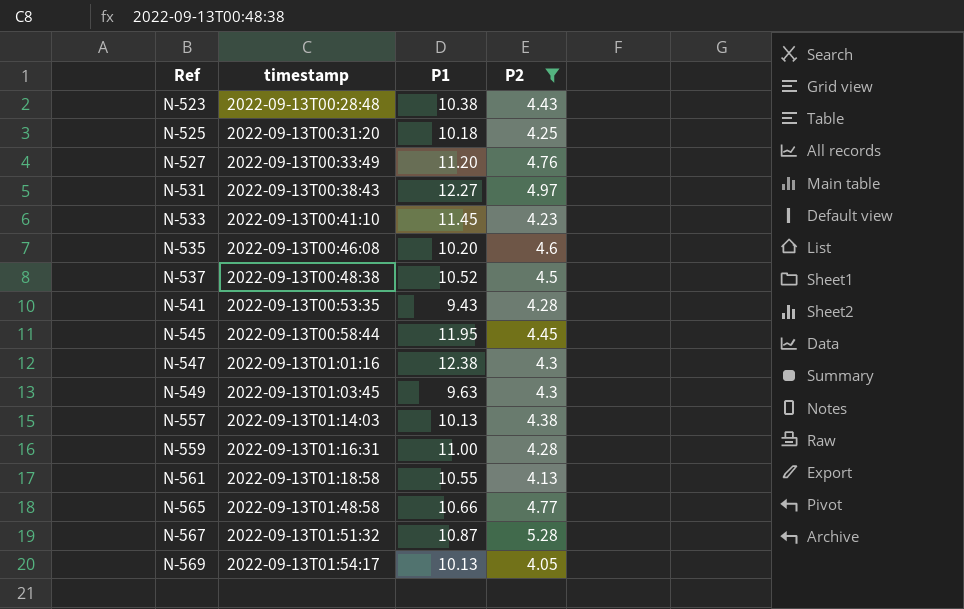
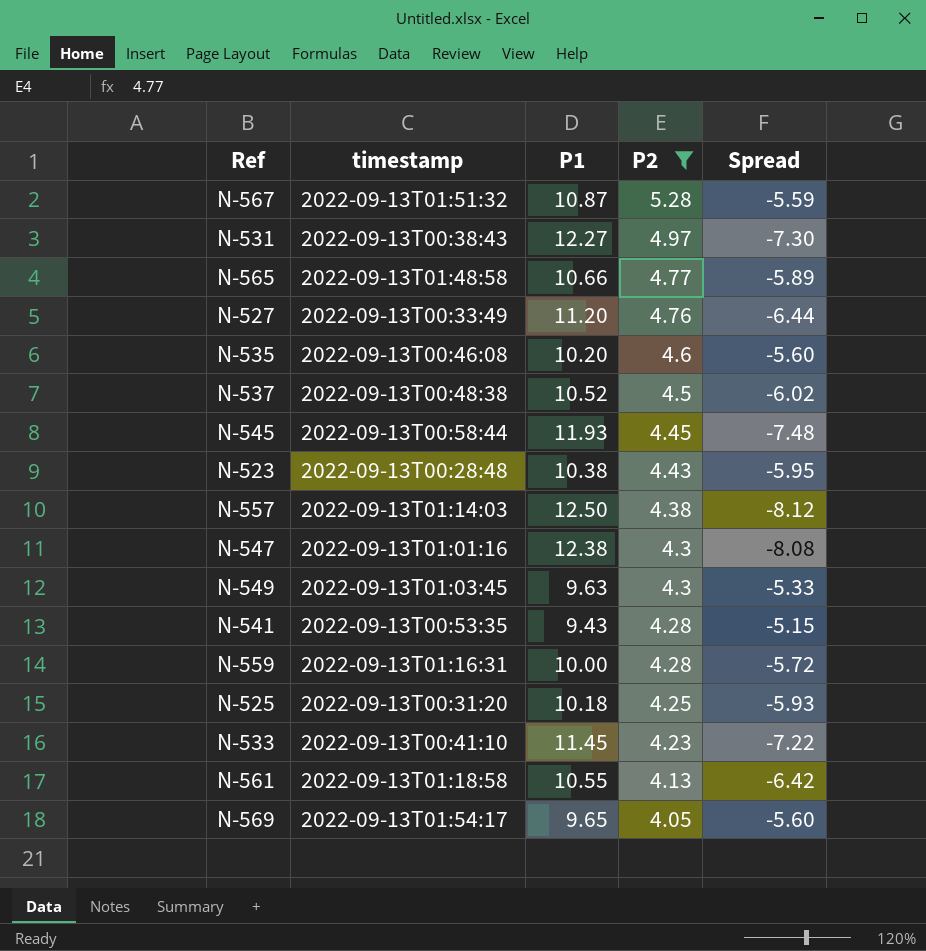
row order: Ref ascending -> P2 descending
column Spread | formula: none -> [P2] - [P1]
N-545 | P1: 11.95 -> 11.93
N-557 | P1: 10.13 -> 12.50
N-559 | P1: 11.00 -> 10.00
N-569 | P1: 10.13 -> 9.65

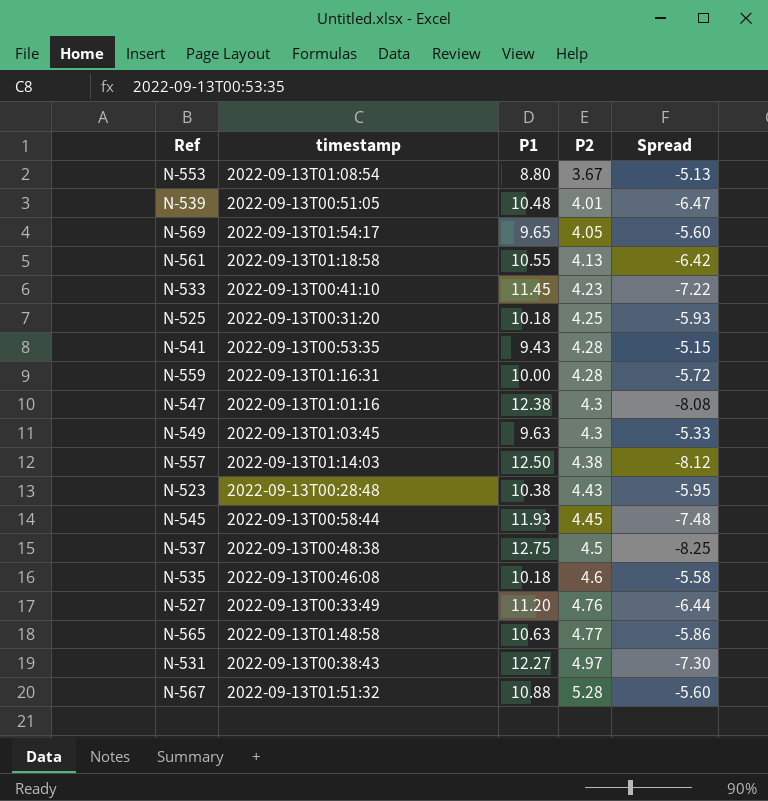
filter: P2 >= 4.05 -> none
row order: P2 descending -> P2 ascending
N-537 | P1: 10.52 -> 12.75
N-537 | Spread: -6.02 -> -8.25
N-535 | P1: 10.20 -> 10.18
N-535 | Spread: -5.60 -> -5.58
N-565 | P1: 10.66 -> 10.63
N-565 | Spread: -5.89 -> -5.86
N-567 | P1: 10.87 -> 10.88
N-567 | Spread: -5.59 -> -5.60

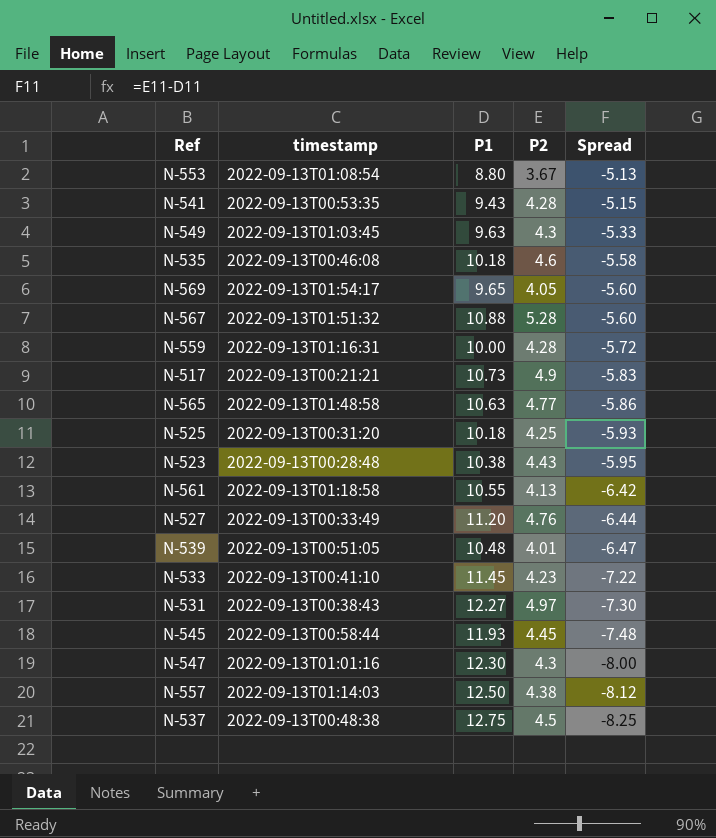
row order: P2 ascending -> Spread descending
row N-517: none -> 2022-09-13T00:21:21 | 10.73 | 4.9 | -5.83
N-547 | P1: 12.38 -> 12.30
N-547 | Spread: -8.08 -> -8.00

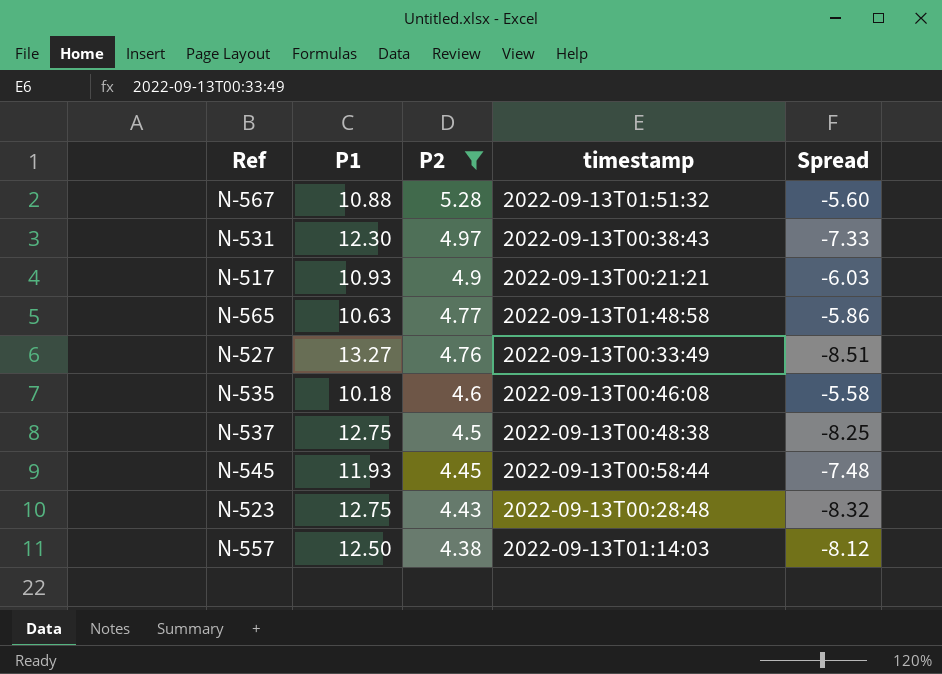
filter: none -> P2 >= 4.38
row order: Spread descending -> P2 descending
column timestamp | position: 2 -> 4
N-531 | P1: 12.27 -> 12.30
N-531 | Spread: -7.30 -> -7.33
N-517 | P1: 10.73 -> 10.93
N-517 | Spread: -5.83 -> -6.03
N-527 | P1: 11.20 -> 13.27
N-527 | Spread: -6.44 -> -8.51
N-523 | P1: 10.38 -> 12.75
N-523 | Spread: -5.95 -> -8.32

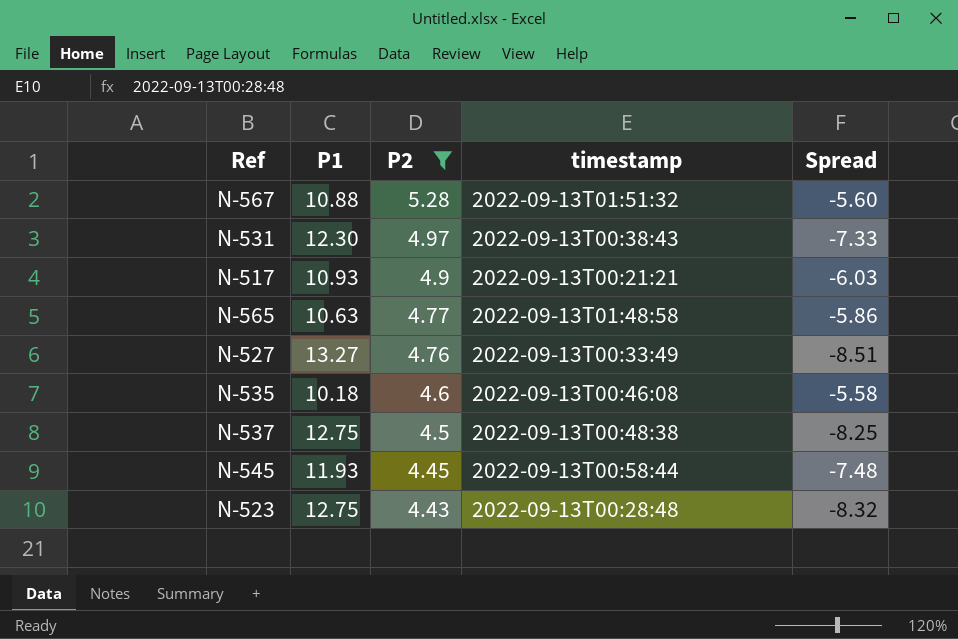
row N-557: 12.50 | 4.38 | 2022-09-13T01:14:03 | -8.12 -> none

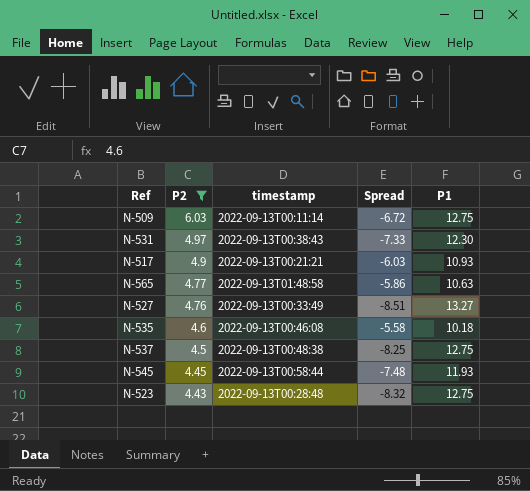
column P1 | position: 2 -> 5
row N-567: 10.88 | 5.28 | 2022-09-13T01:51:32 | -5.60 -> none
row N-509: none -> 6.03 | 2022-09-13T00:11:14 | -6.72 | 12.75

